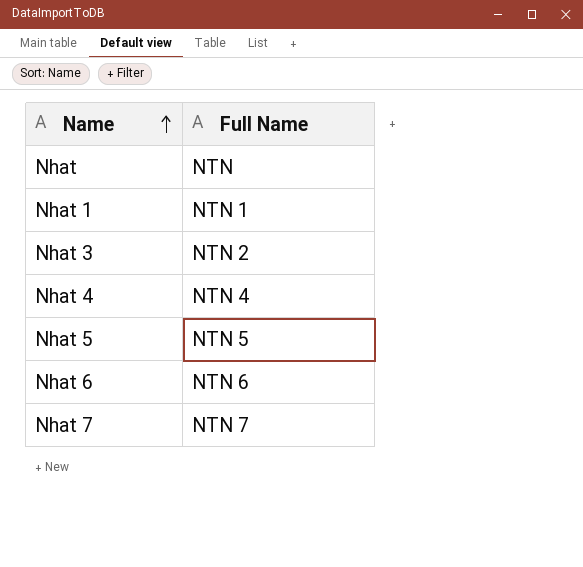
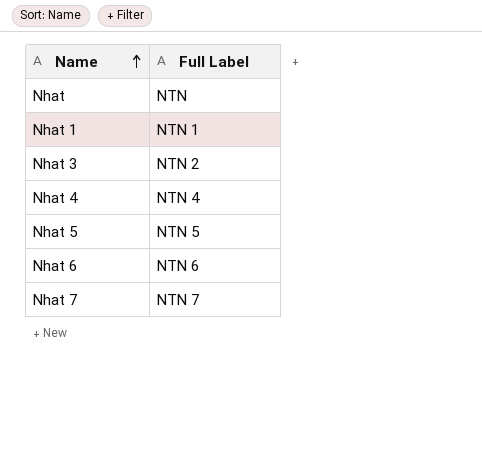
column name: Full Name -> Full Label

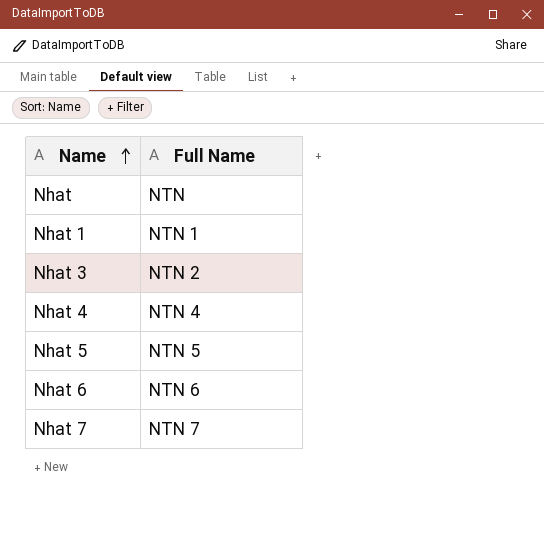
column name: Full Label -> Full Name

